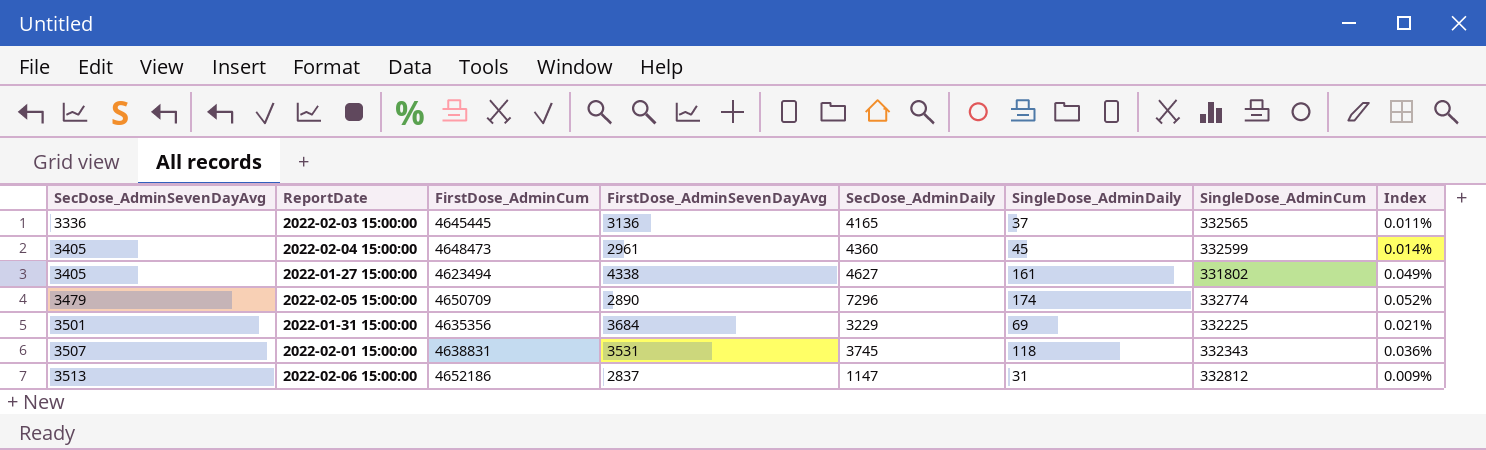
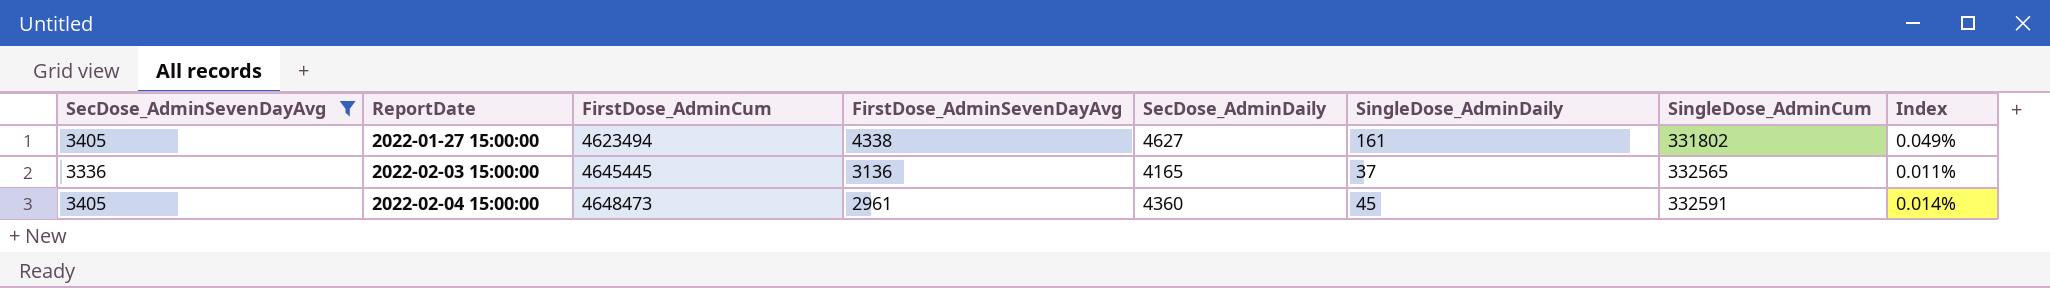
filter: none -> SecDose_AdminSevenDayAvg <= 3405
row order: SecDose_AdminSevenDayAvg ascending -> ReportDate ascending
2022-02-04 15:00:00 | SingleDose_AdminCum: 332599 -> 332591

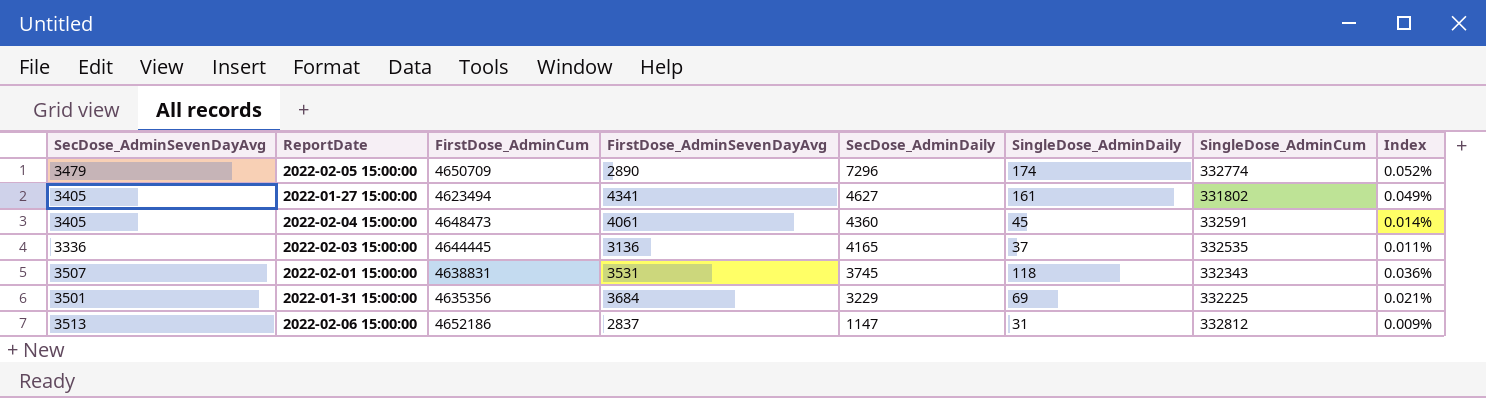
filter: SecDose_AdminSevenDayAvg <= 3405 -> none
row order: ReportDate ascending -> SecDose_AdminDaily descending
2022-01-27 15:00:00 | FirstDose_AdminSevenDayAvg: 4338 -> 4341
2022-02-04 15:00:00 | FirstDose_AdminSevenDayAvg: 2961 -> 4061
2022-02-03 15:00:00 | FirstDose_AdminCum: 4645445 -> 4644445
2022-02-03 15:00:00 | SingleDose_AdminCum: 332565 -> 332535

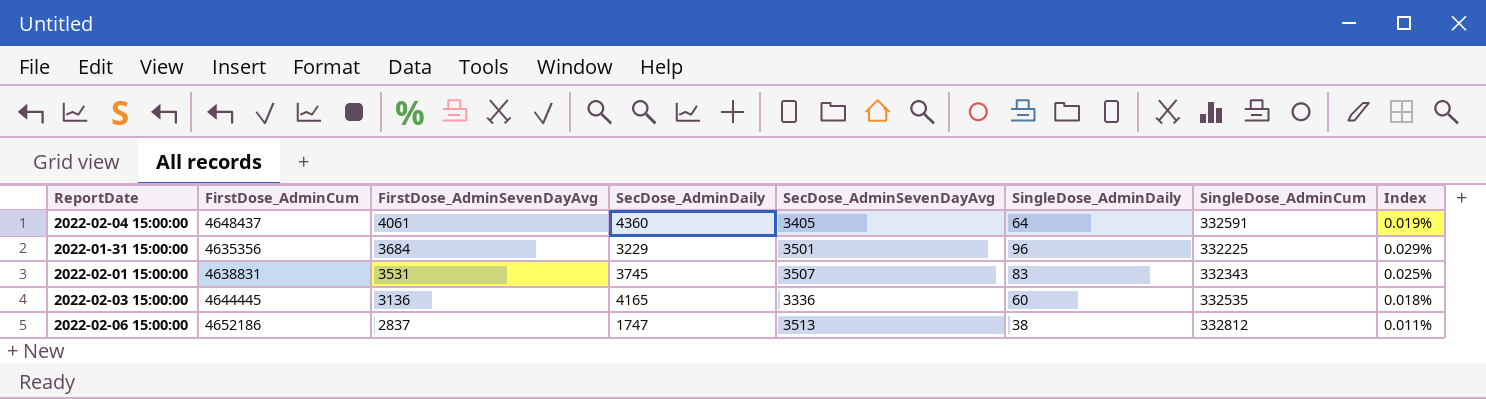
row order: SecDose_AdminDaily descending -> FirstDose_AdminSevenDayAvg descending
column SecDose_AdminSevenDayAvg | position: 1 -> 5
row 2022-02-05 15:00:00: 3479 | 4650709 | 2890 | 7296 | 174 | 332774 | 0.052% -> none
row 2022-01-27 15:00:00: 3405 | 4623494 | 4341 | 4627 | 161 | 331802 | 0.049% -> none
2022-02-04 15:00:00 | FirstDose_AdminCum: 4648473 -> 4648437
2022-02-04 15:00:00 | SingleDose_AdminDaily: 45 -> 64
2022-02-04 15:00:00 | Index: 0.014% -> 0.019%
2022-01-31 15:00:00 | SingleDose_AdminDaily: 69 -> 96
2022-01-31 15:00:00 | Index: 0.021% -> 0.029%
2022-02-01 15:00:00 | SingleDose_AdminDaily: 118 -> 83
2022-02-01 15:00:00 | Index: 0.036% -> 0.025%
2022-02-03 15:00:00 | SingleDose_AdminDaily: 37 -> 60
2022-02-03 15:00:00 | Index: 0.011% -> 0.018%
2022-02-06 15:00:00 | SecDose_AdminDaily: 1147 -> 1747
2022-02-06 15:00:00 | SingleDose_AdminDaily: 31 -> 38
2022-02-06 15:00:00 | Index: 0.009% -> 0.011%

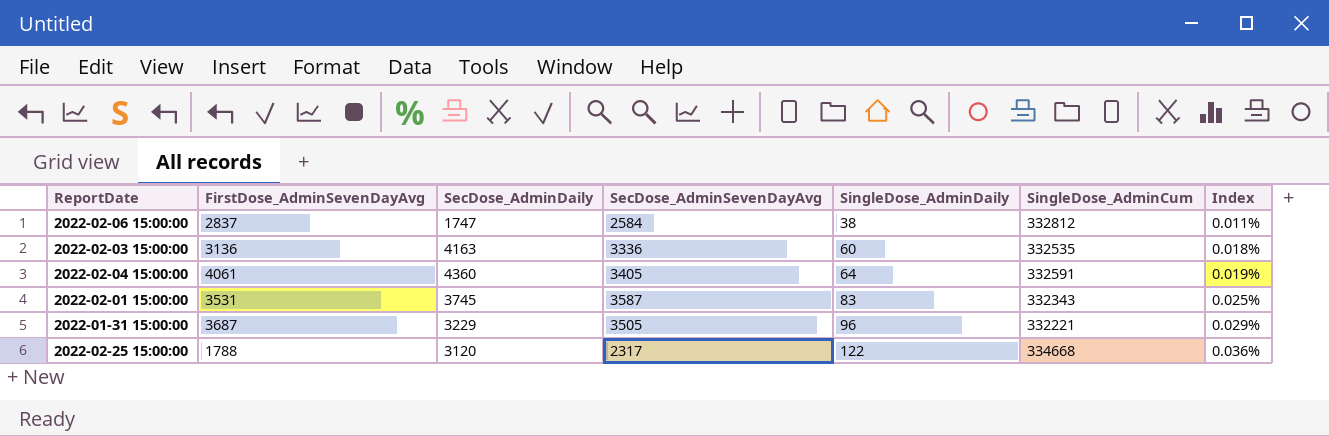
row order: FirstDose_AdminSevenDayAvg descending -> SingleDose_AdminDaily ascending
column FirstDose_AdminCum | position: 2 -> none
2022-02-06 15:00:00 | SecDose_AdminSevenDayAvg: 3513 -> 2584
2022-02-03 15:00:00 | SecDose_AdminDaily: 4165 -> 4163
2022-02-01 15:00:00 | SecDose_AdminSevenDayAvg: 3507 -> 3587
2022-01-31 15:00:00 | FirstDose_AdminSevenDayAvg: 3684 -> 3687
2022-01-31 15:00:00 | SecDose_AdminSevenDayAvg: 3501 -> 3505
2022-01-31 15:00:00 | SingleDose_AdminCum: 332225 -> 332221
row 2022-02-25 15:00:00: none -> 1788 | 3120 | 2317 | 122 | 334668 | 0.036%

